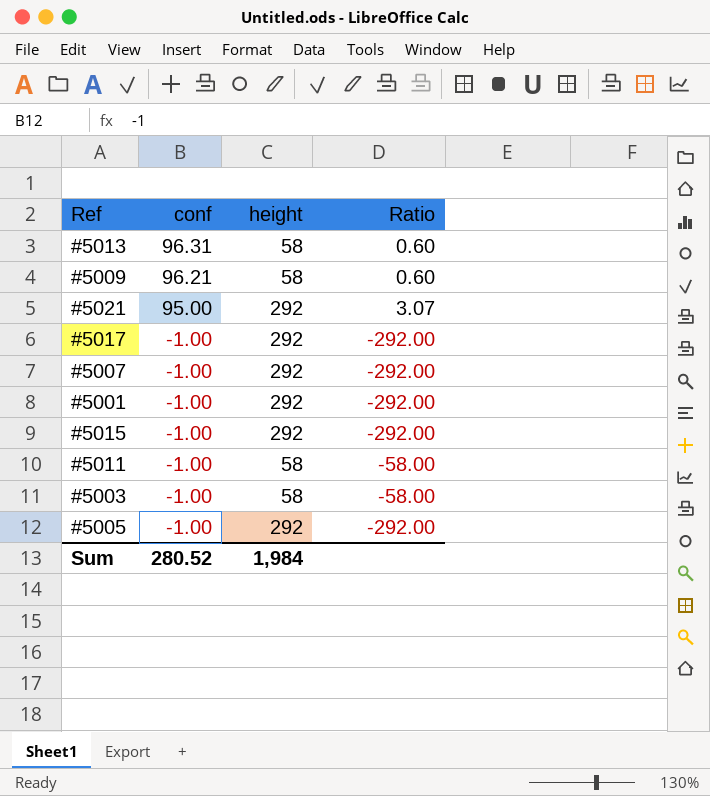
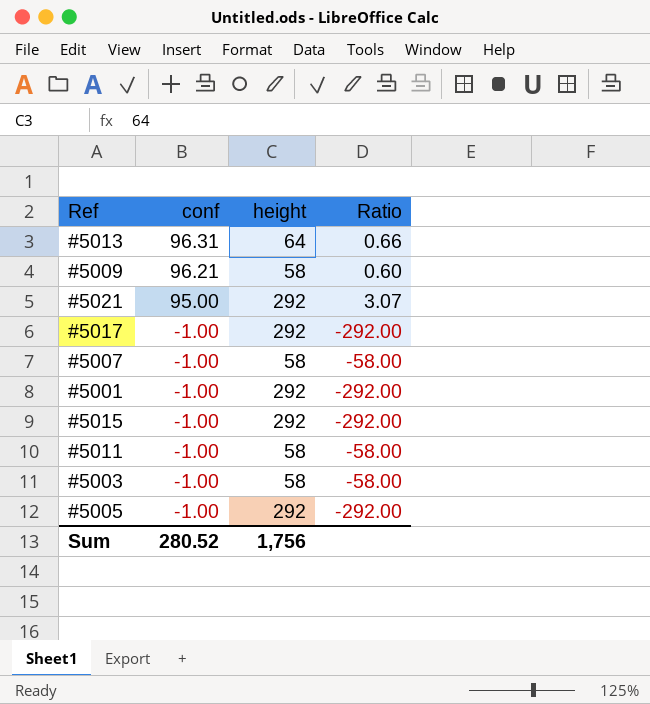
#5013 | height: 58 -> 64
#5013 | Ratio: 0.60 -> 0.66
#5007 | height: 292 -> 58
#5007 | Ratio: -292.00 -> -58.00
Sum | height: 1,984 -> 1,756

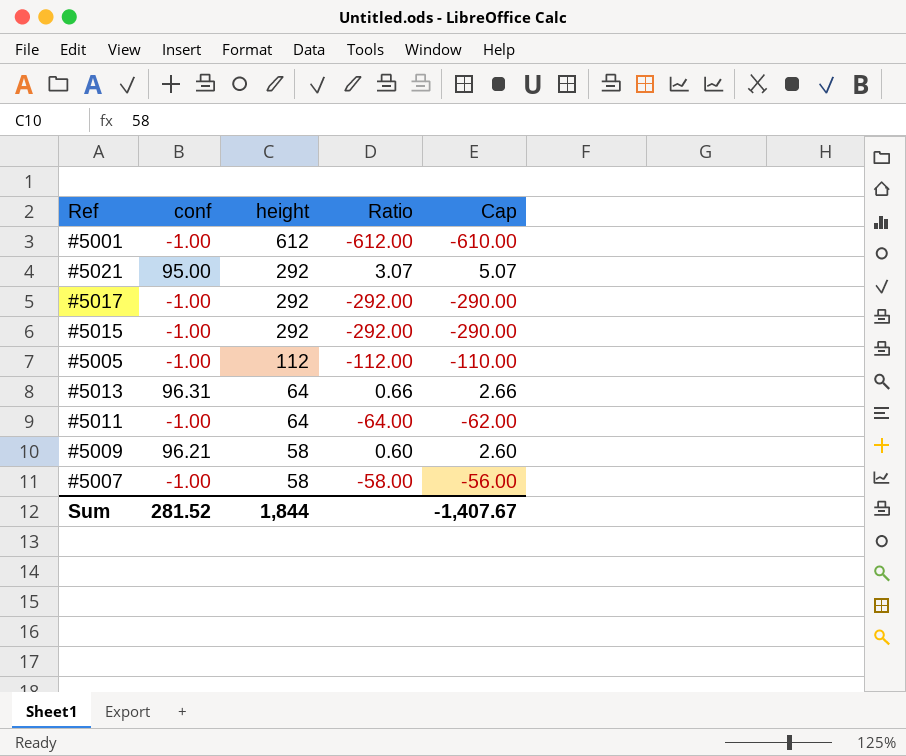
row order: conf descending -> height descending
column Cap | formula: none -> [Ratio] + 2
row #5003: -1.00 | 58 | -58.00 -> none
#5001 | height: 292 -> 612
#5001 | Ratio: -292.00 -> -612.00
#5005 | height: 292 -> 112
#5005 | Ratio: -292.00 -> -112.00
#5011 | height: 58 -> 64
#5011 | Ratio: -58.00 -> -64.00
Sum | conf: 280.52 -> 281.52
Sum | height: 1,756 -> 1,844

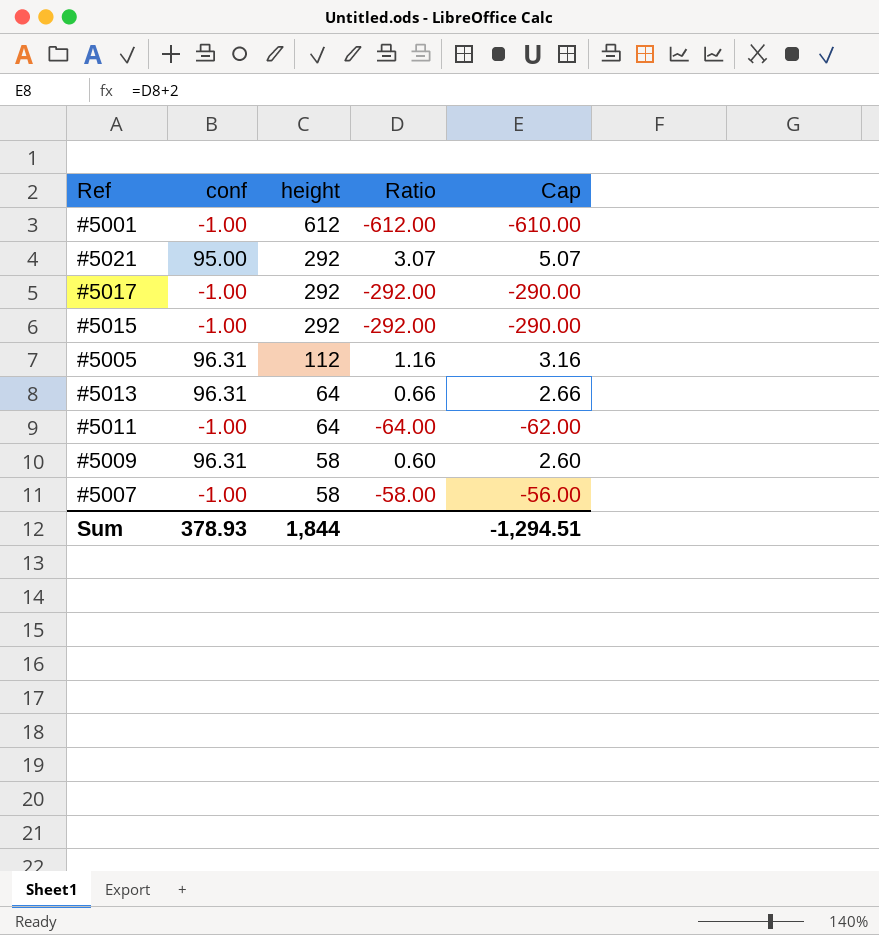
#5005 | conf: -1.00 -> 96.31
#5005 | Ratio: -112.00 -> 1.16
#5005 | Cap: -110.00 -> 3.16
#5009 | conf: 96.21 -> 96.31
Sum | conf: 281.52 -> 378.93
Sum | Cap: -1,407.67 -> -1,294.51

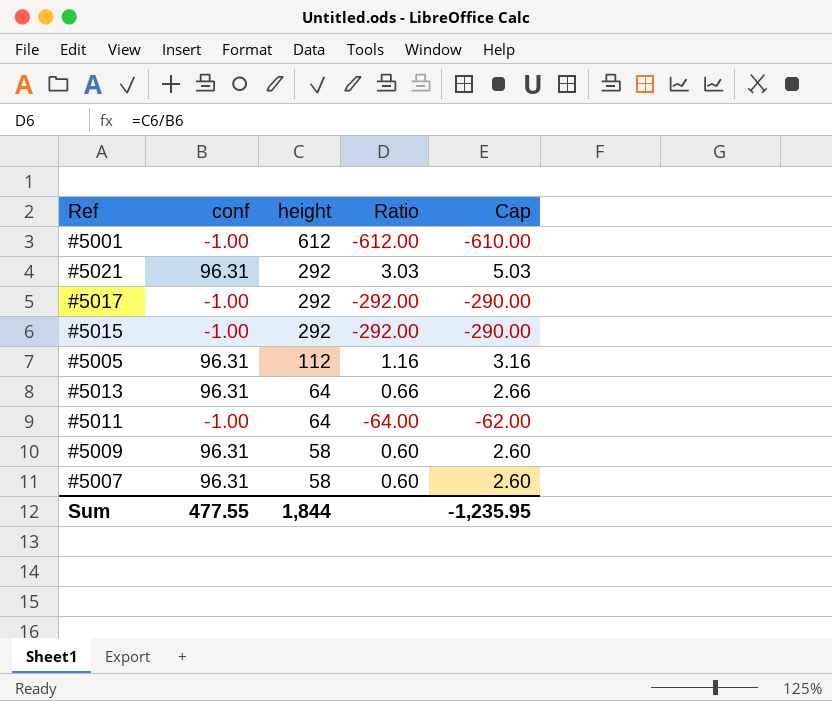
#5021 | conf: 95.00 -> 96.31
#5021 | Ratio: 3.07 -> 3.03
#5021 | Cap: 5.07 -> 5.03
#5007 | conf: -1.00 -> 96.31
#5007 | Ratio: -58.00 -> 0.60
#5007 | Cap: -56.00 -> 2.60
Sum | conf: 378.93 -> 477.55
Sum | Cap: -1,294.51 -> -1,235.95

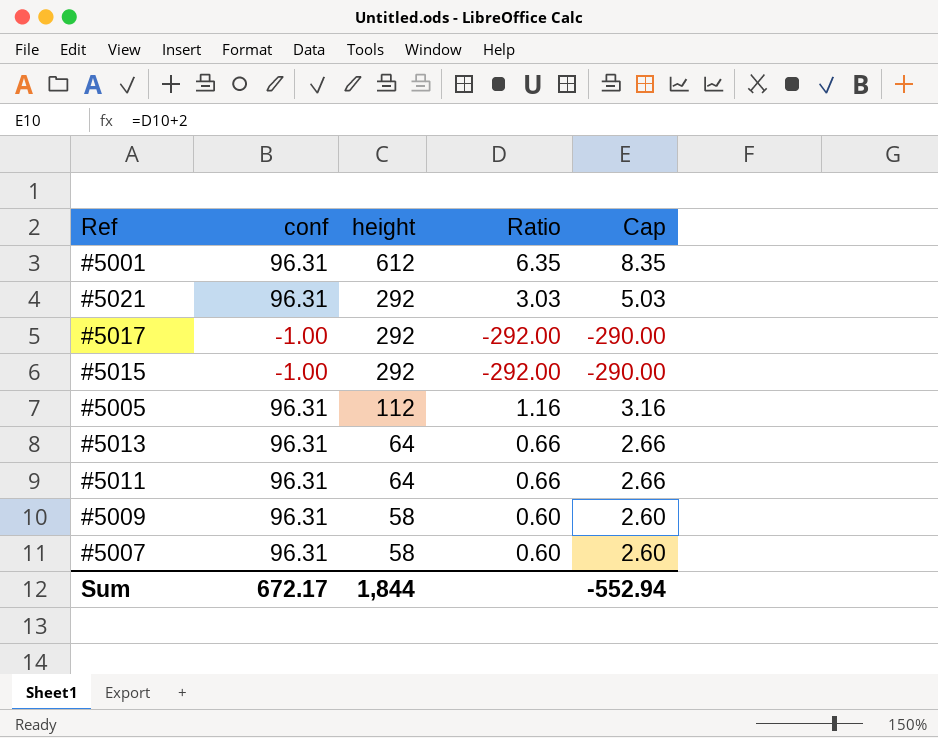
#5001 | conf: -1.00 -> 96.31
#5001 | Ratio: -612.00 -> 6.35
#5001 | Cap: -610.00 -> 8.35
#5011 | conf: -1.00 -> 96.31
#5011 | Ratio: -64.00 -> 0.66
#5011 | Cap: -62.00 -> 2.66
Sum | conf: 477.55 -> 672.17
Sum | Cap: -1,235.95 -> -552.94

